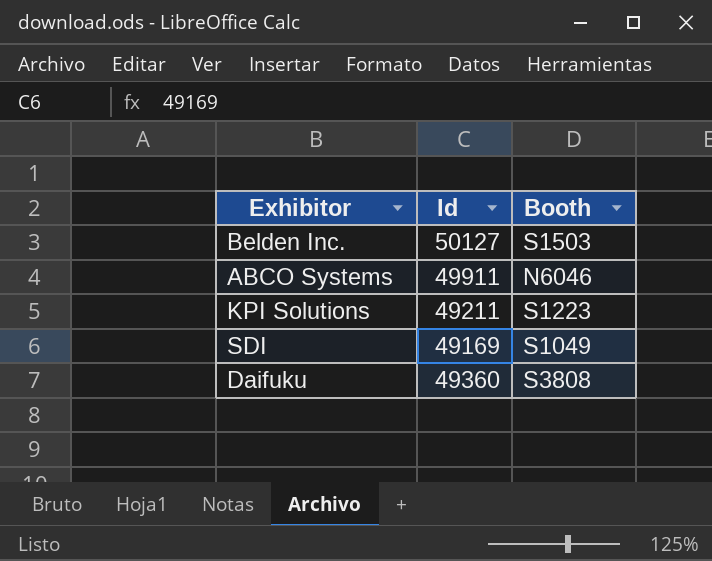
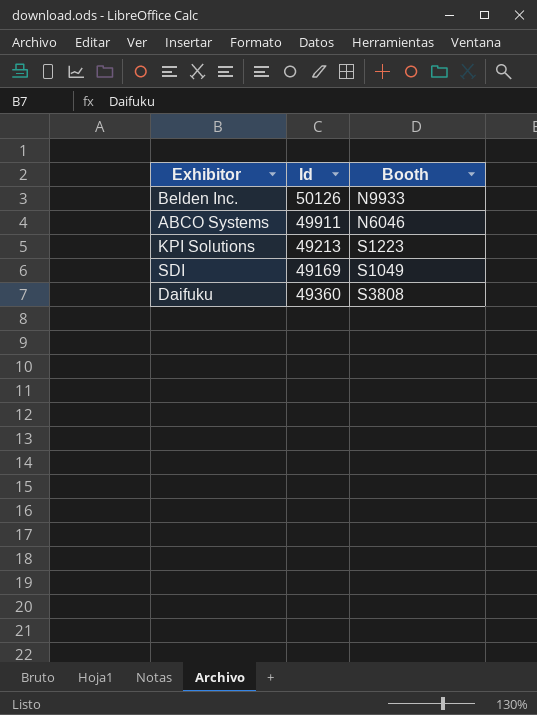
Belden Inc. | Id: 50127 -> 50126
Belden Inc. | Booth: S1503 -> N9933
KPI Solutions | Id: 49211 -> 49213

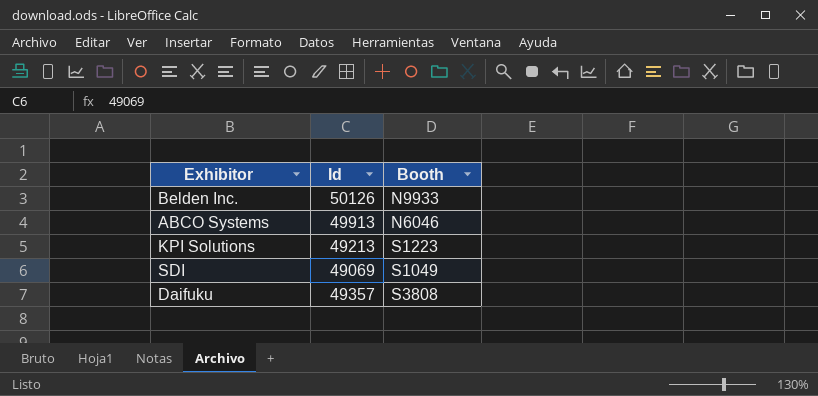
ABCO Systems | Id: 49911 -> 49913
SDI | Id: 49169 -> 49069
Daifuku | Id: 49360 -> 49357

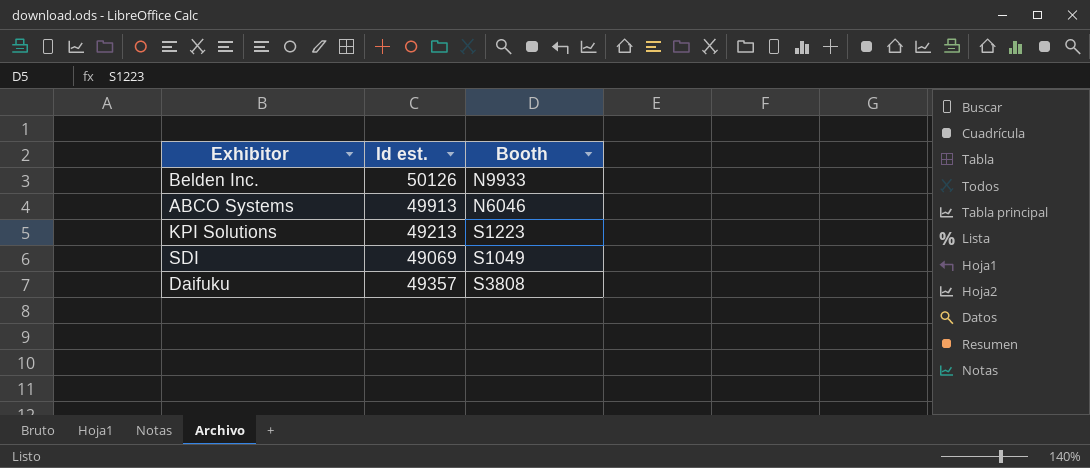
column name: Id -> Id est.

